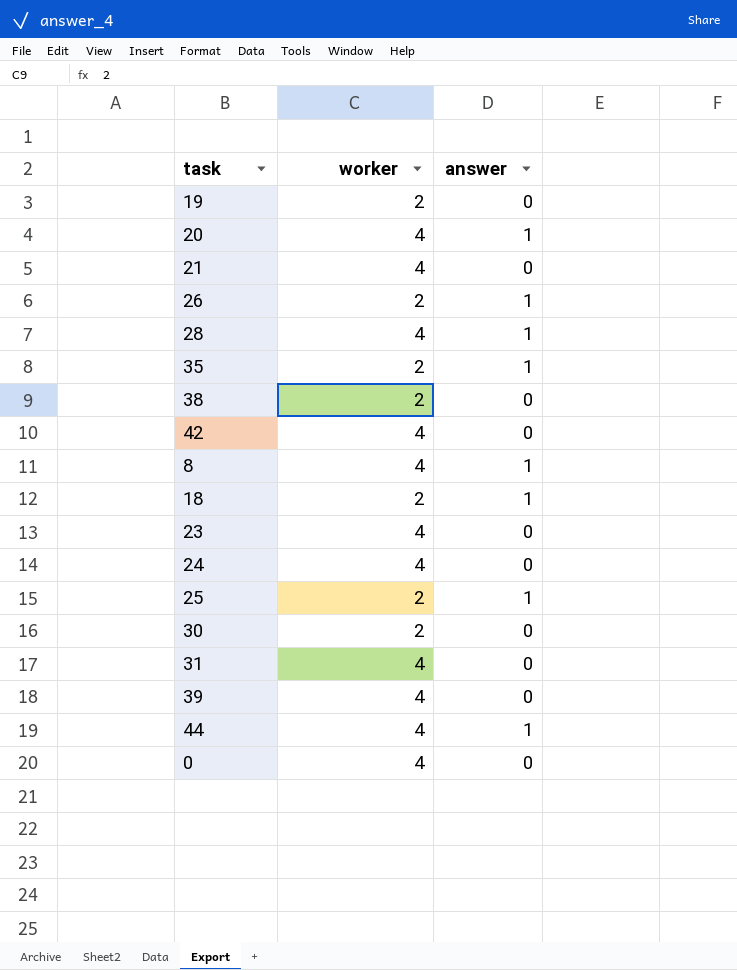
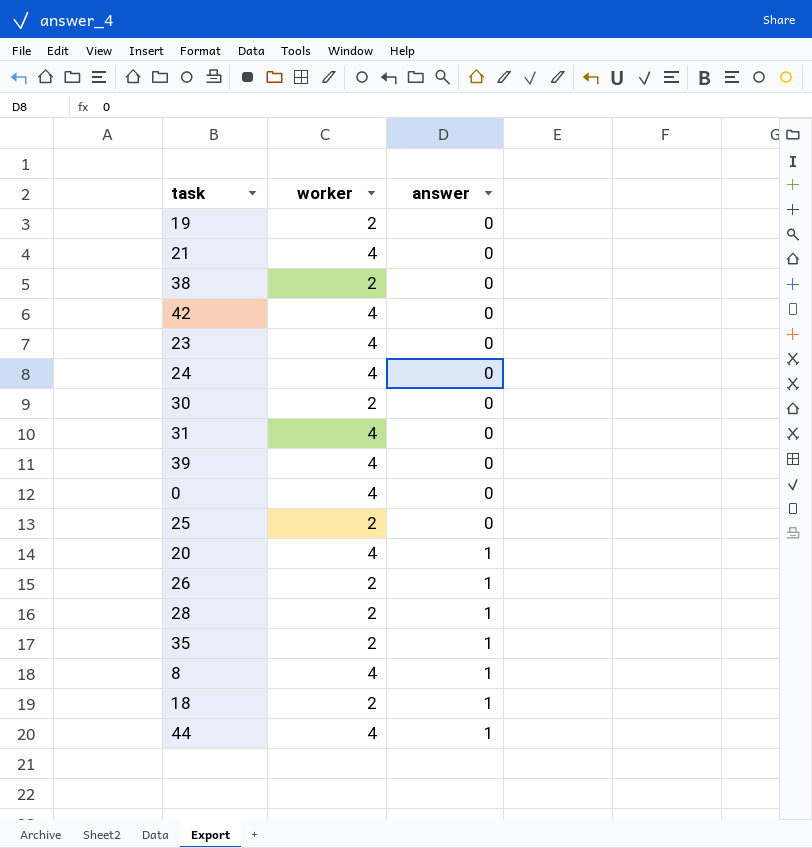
row order: none -> answer ascending
25 | answer: 1 -> 0
28 | worker: 4 -> 2

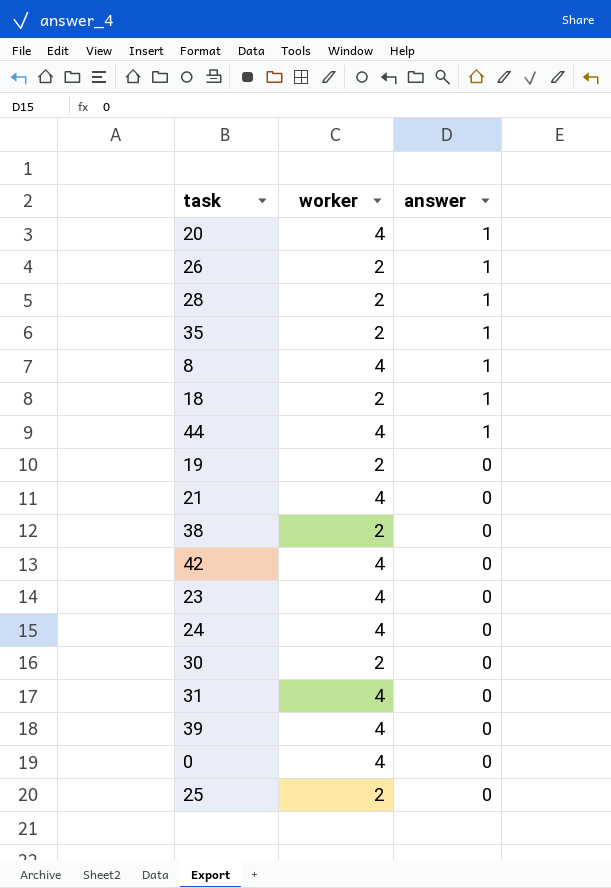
row order: answer ascending -> answer descending

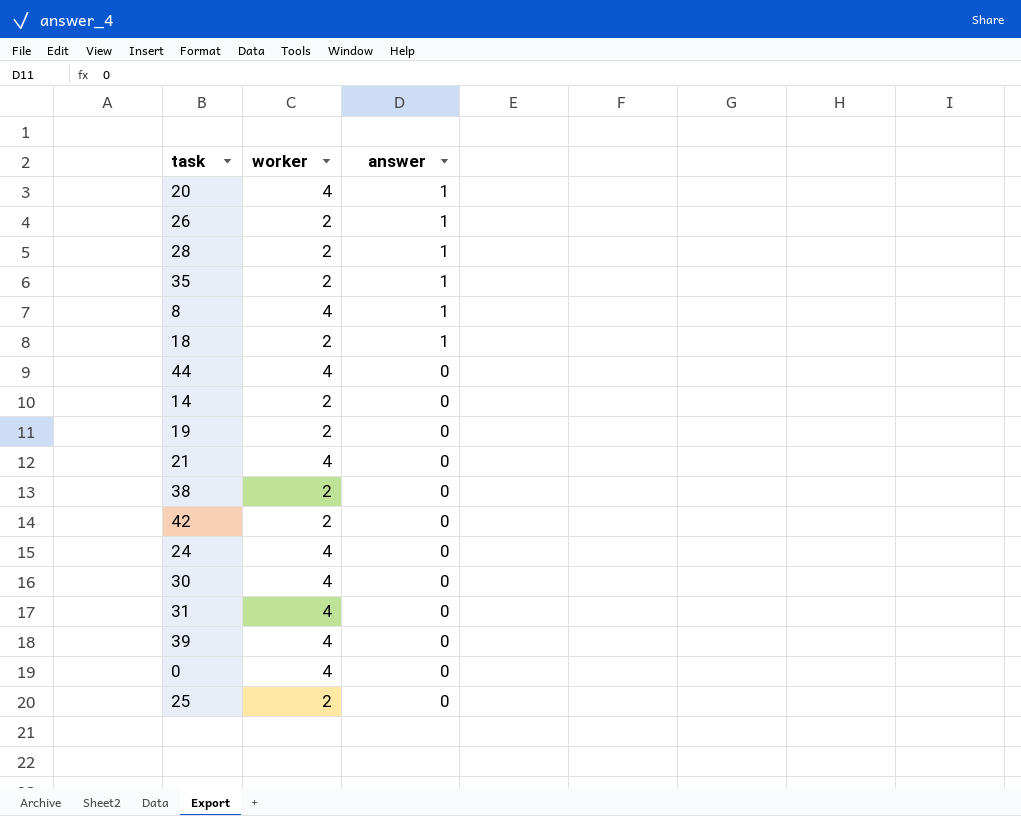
row 23: 4 | 0 -> none
44 | answer: 1 -> 0
row 14: none -> 2 | 0
42 | worker: 4 -> 2
30 | worker: 2 -> 4

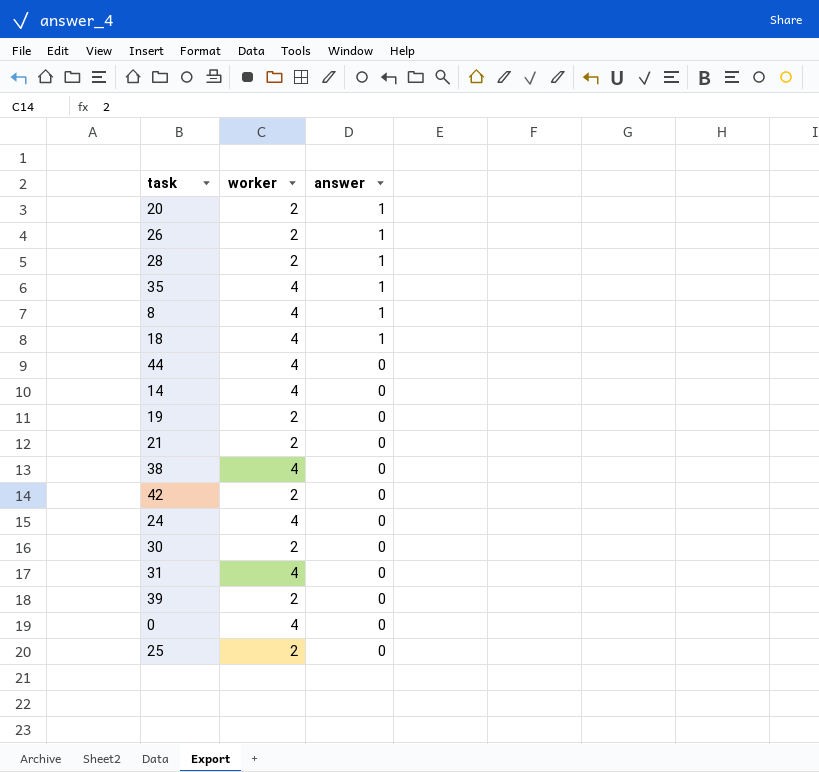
20 | worker: 4 -> 2
35 | worker: 2 -> 4
18 | worker: 2 -> 4
14 | worker: 2 -> 4
21 | worker: 4 -> 2
38 | worker: 2 -> 4
30 | worker: 4 -> 2
39 | worker: 4 -> 2

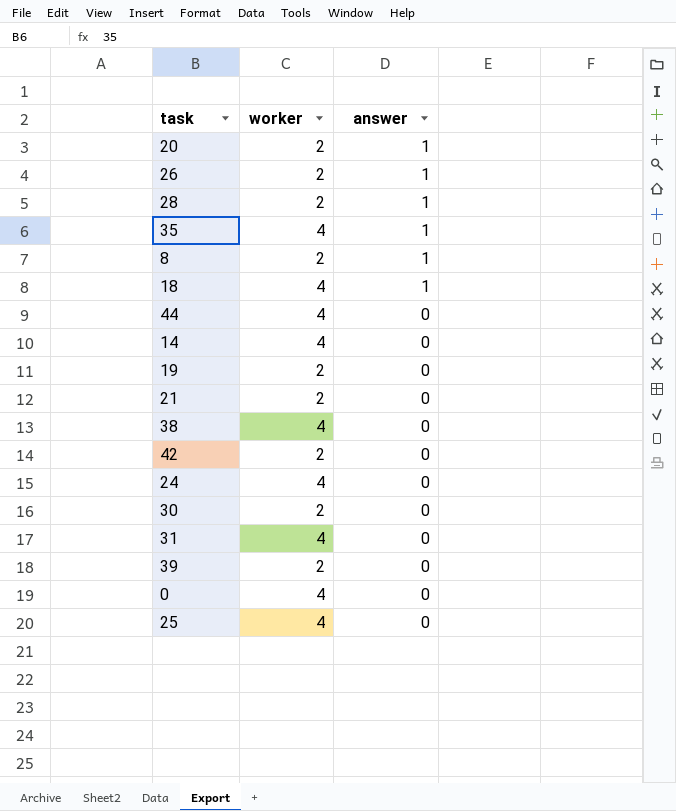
8 | worker: 4 -> 2
25 | worker: 2 -> 4

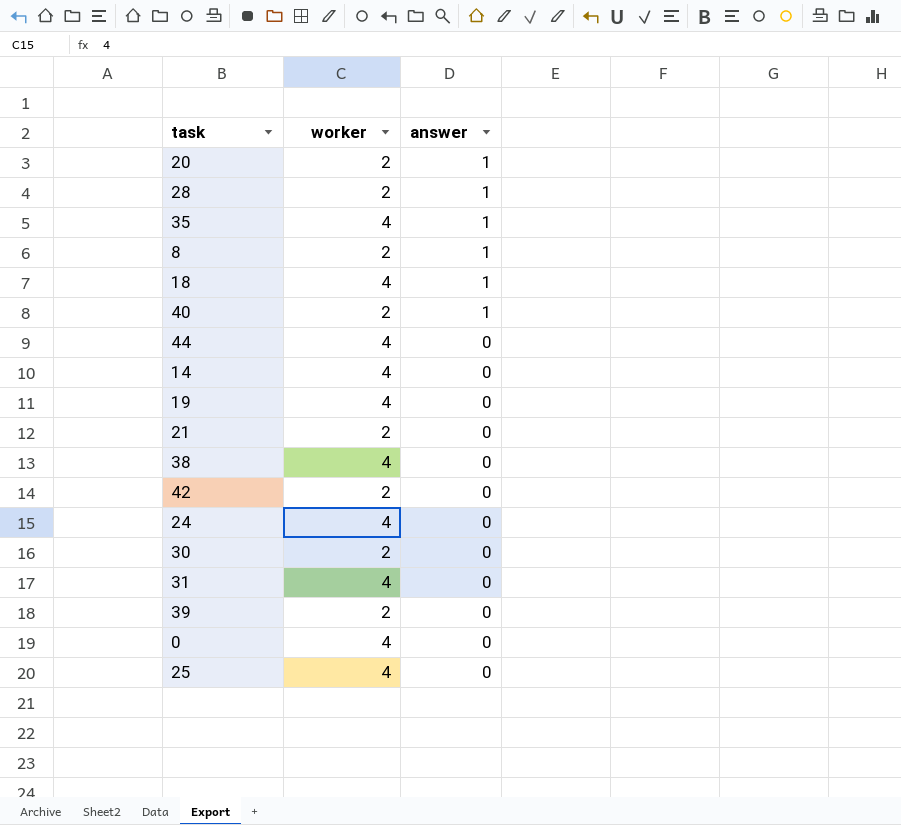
row 26: 2 | 1 -> none
row 40: none -> 2 | 1
19 | worker: 2 -> 4

